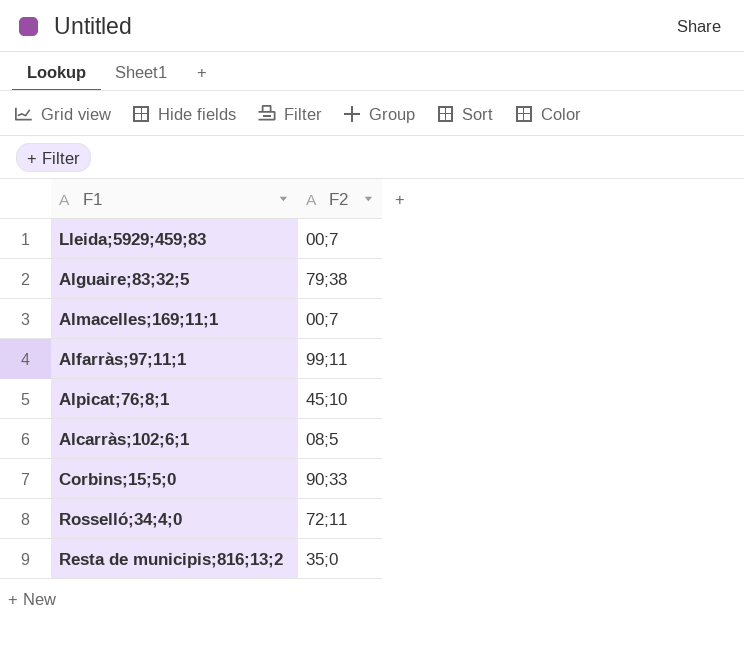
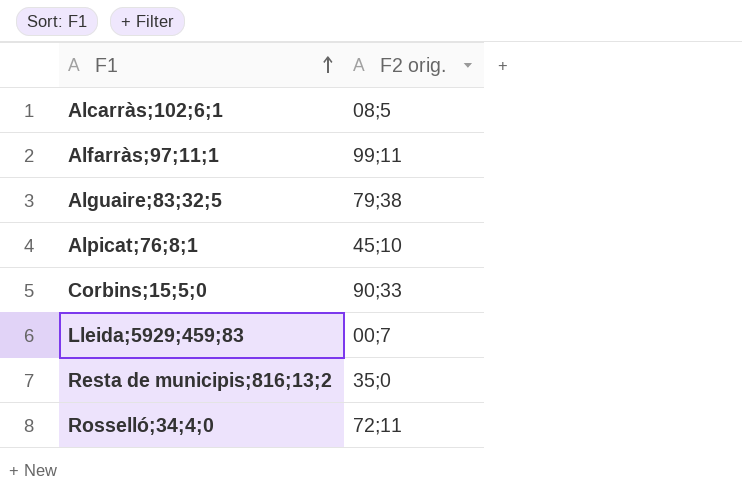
row order: none -> F1 ascending
column name: F2 -> F2 orig.
row Almacelles;169;11;1: 00;7 -> none

